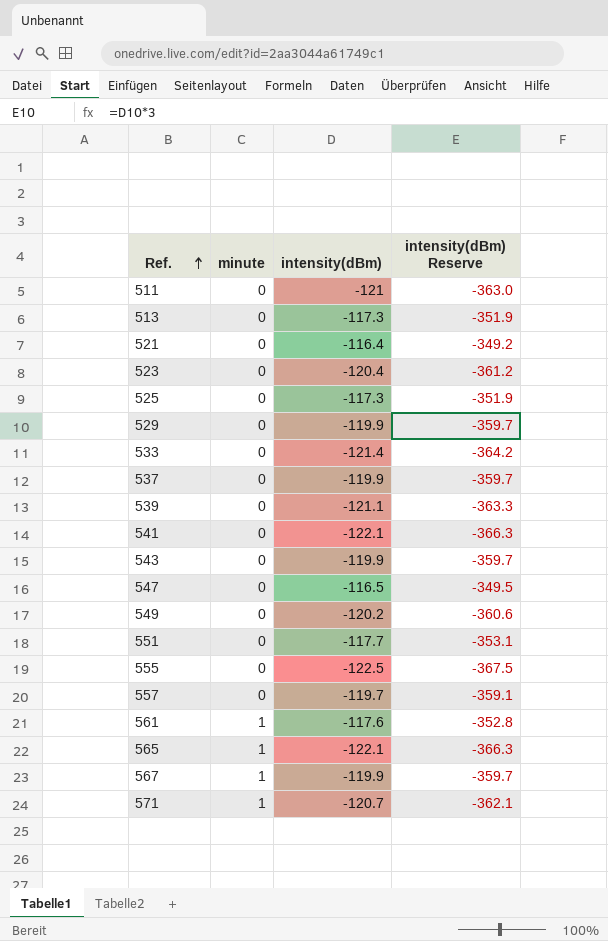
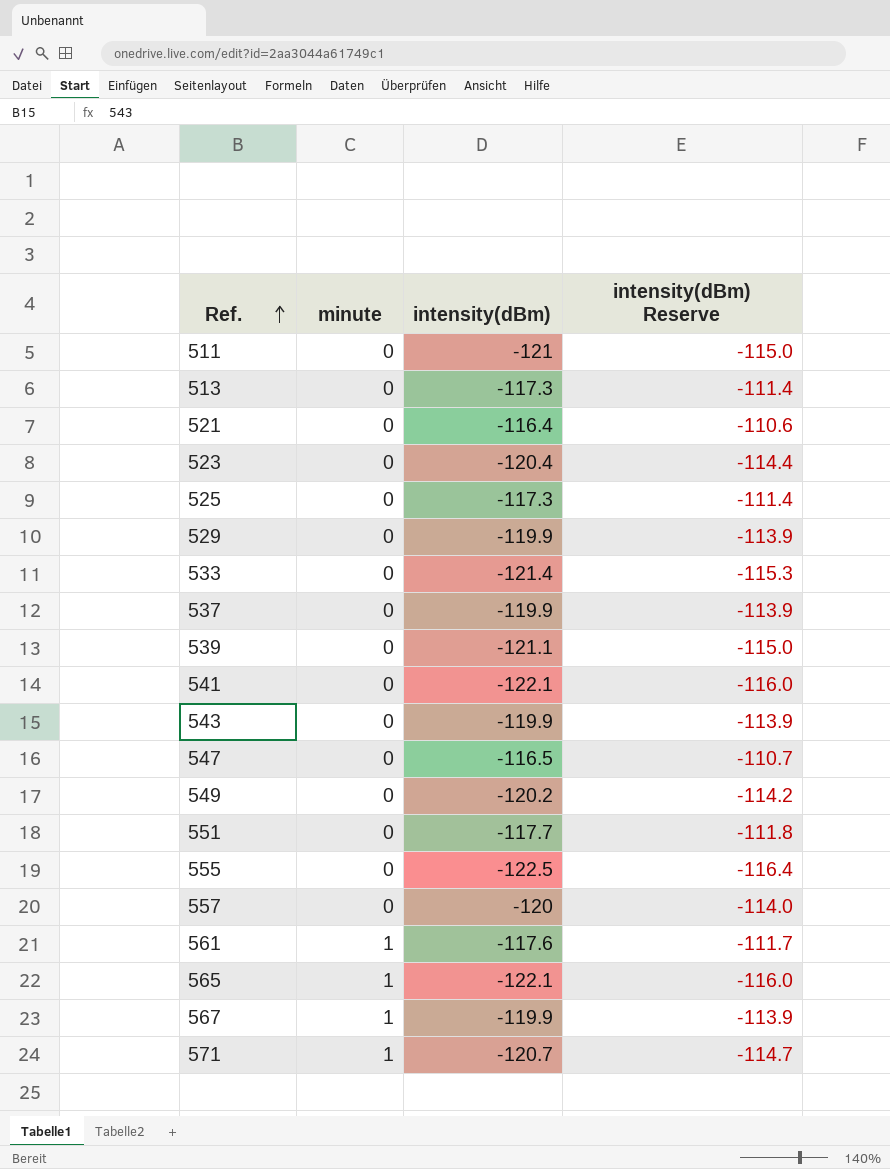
column intensity(dBm) Reserve | formula: [intensity(dBm)] * 3 -> [intensity(dBm)] * 0.95
557 | intensity(dBm): -119.7 -> -120

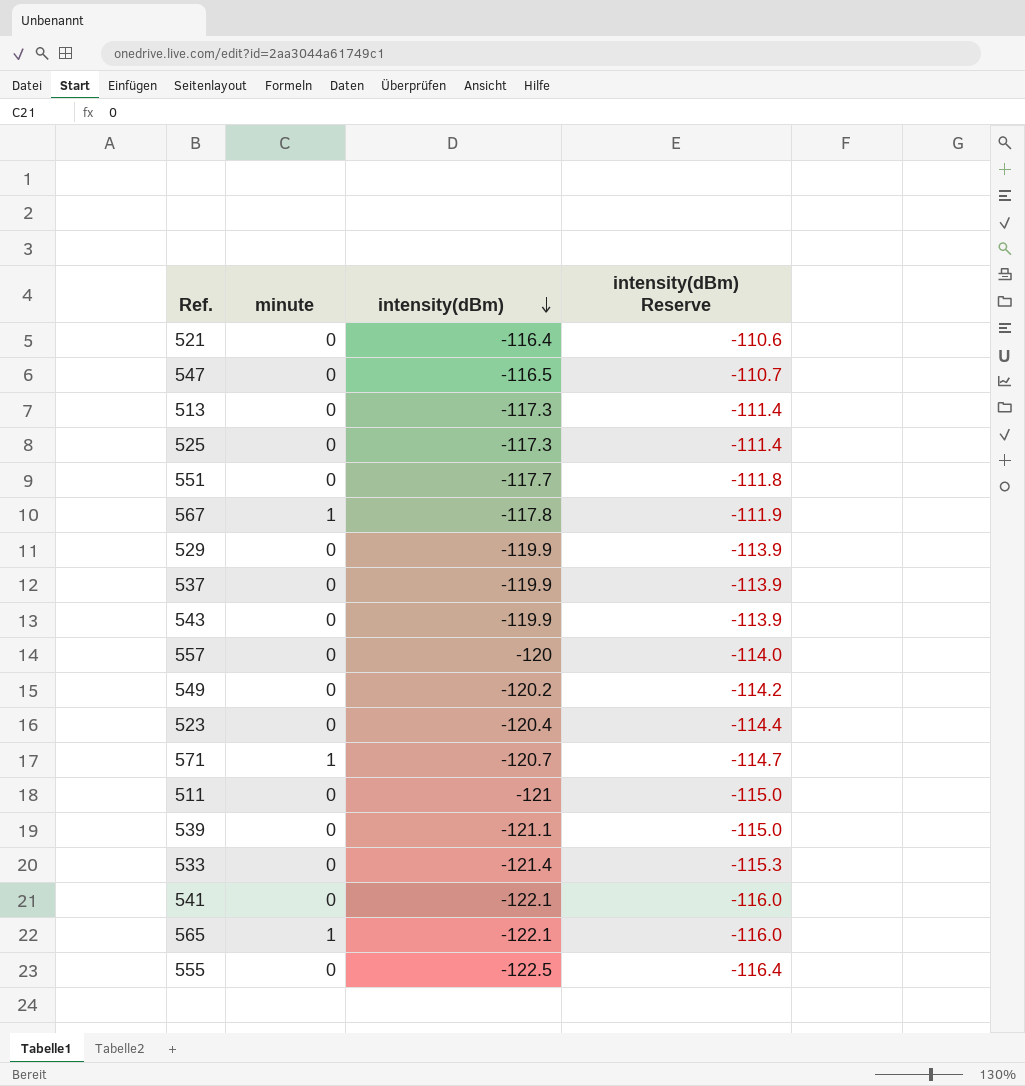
row order: Ref. ascending -> intensity(dBm) descending
row 561: 1 | -117.6 | -111.7 -> none
567 | intensity(dBm): -119.9 -> -117.8
567 | intensity(dBm) Reserve: -113.9 -> -111.9

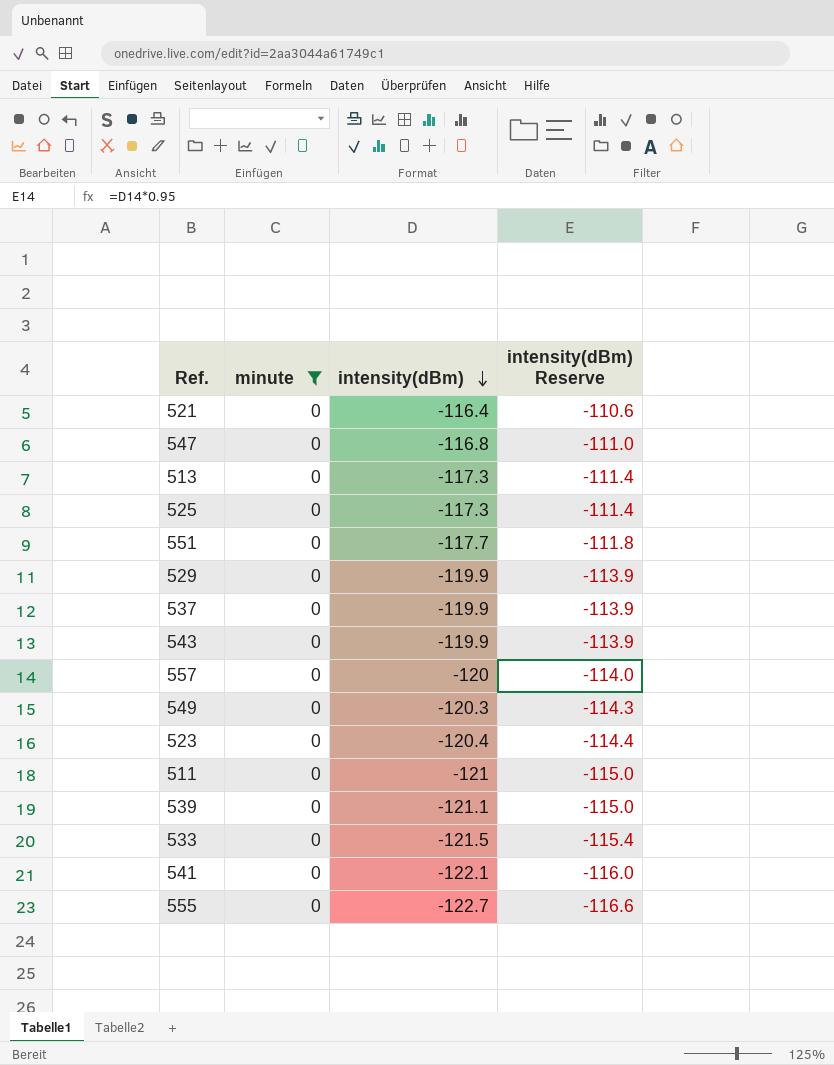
filter: none -> minute = 0
547 | intensity(dBm): -116.5 -> -116.8
547 | intensity(dBm) Reserve: -110.7 -> -111.0
549 | intensity(dBm): -120.2 -> -120.3
549 | intensity(dBm) Reserve: -114.2 -> -114.3
533 | intensity(dBm): -121.4 -> -121.5
533 | intensity(dBm) Reserve: -115.3 -> -115.4
555 | intensity(dBm): -122.5 -> -122.7
555 | intensity(dBm) Reserve: -116.4 -> -116.6

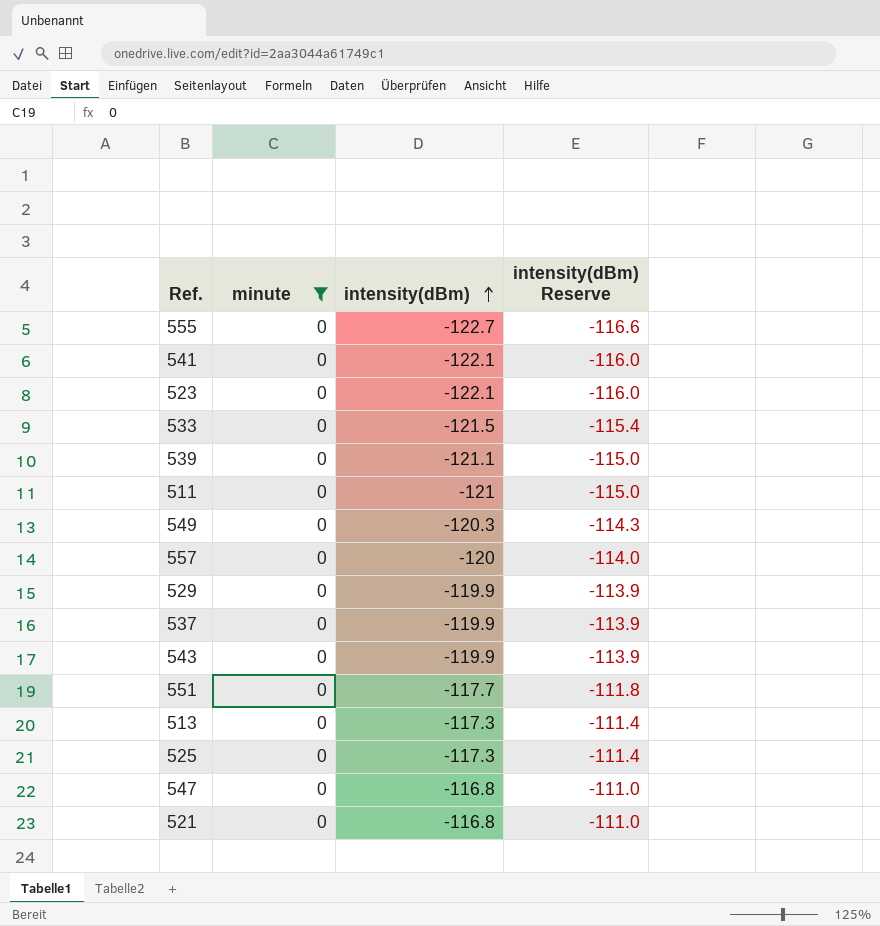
row order: intensity(dBm) descending -> intensity(dBm) ascending
523 | intensity(dBm): -120.4 -> -122.1
523 | intensity(dBm) Reserve: -114.4 -> -116.0
521 | intensity(dBm): -116.4 -> -116.8
521 | intensity(dBm) Reserve: -110.6 -> -111.0

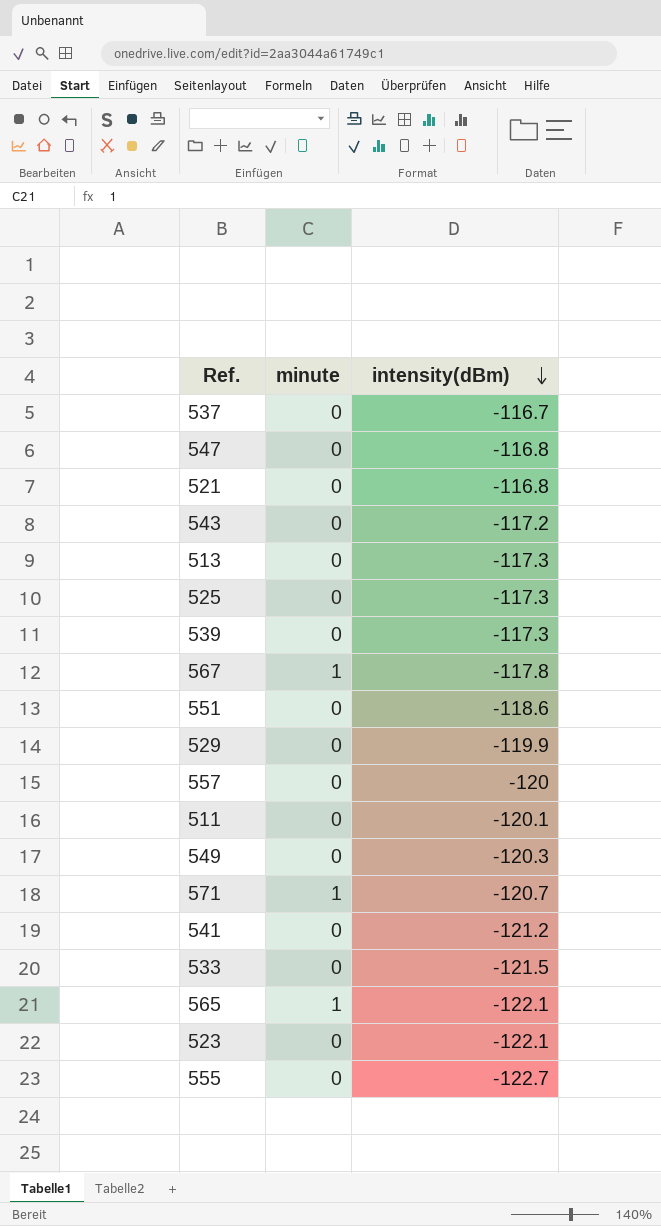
filter: minute = 0 -> none
row order: intensity(dBm) ascending -> intensity(dBm) descending
column intensity(dBm) Reserve | formula: [intensity(dBm)] * 0.95 -> none
537 | intensity(dBm): -119.9 -> -116.7
543 | intensity(dBm): -119.9 -> -117.2
539 | intensity(dBm): -121.1 -> -117.3
551 | intensity(dBm): -117.7 -> -118.6
511 | intensity(dBm): -121 -> -120.1
541 | intensity(dBm): -122.1 -> -121.2

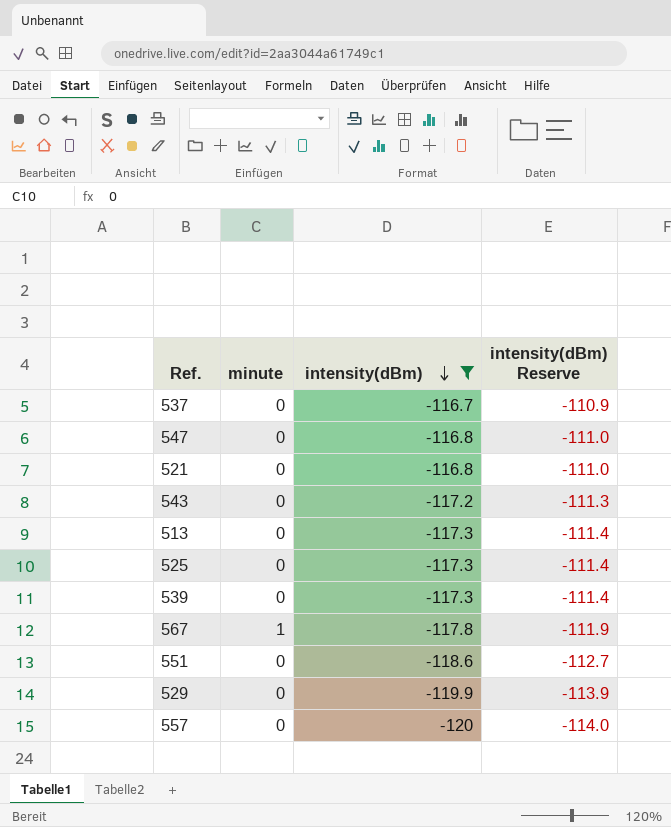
filter: none -> intensity(dBm) >= -120
column intensity(dBm) Reserve | formula: none -> [intensity(dBm)] * 0.95

